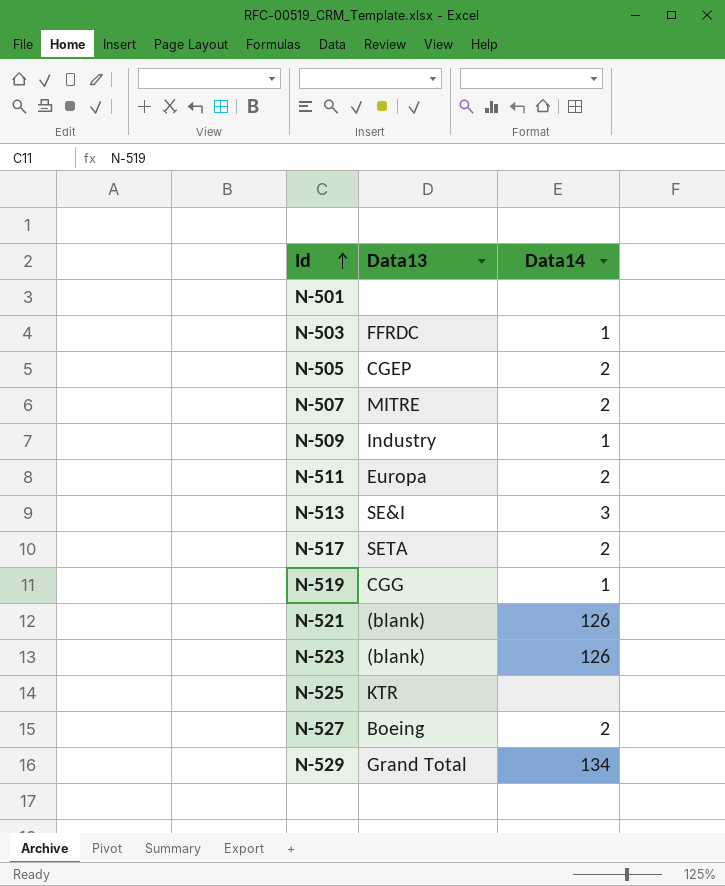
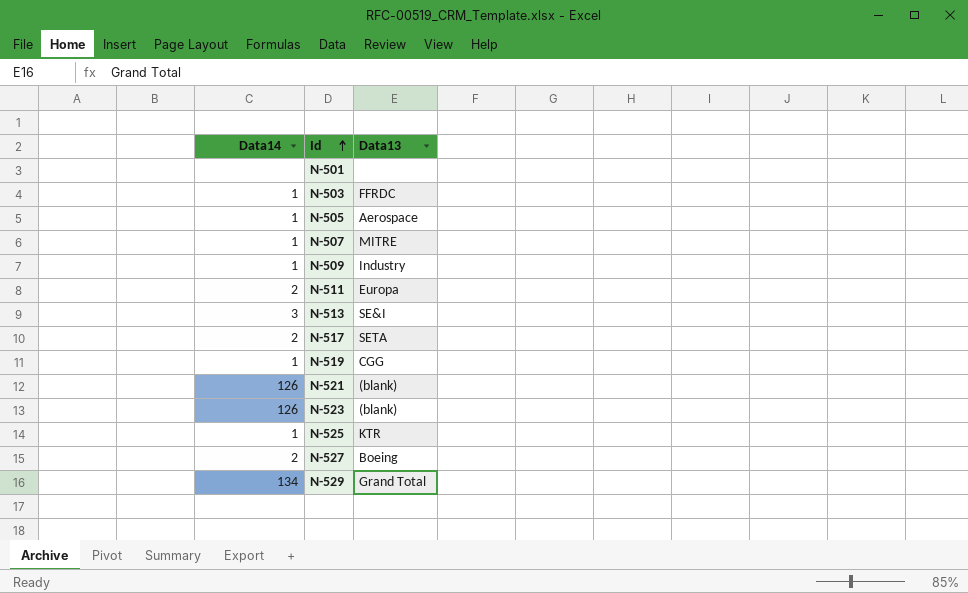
column Data14 | position: 3 -> 1
N-505 | Data14: 2 -> 1
N-505 | Data13: CGEP -> Aerospace
N-507 | Data14: 2 -> 1
N-525 | Data14: none -> 1

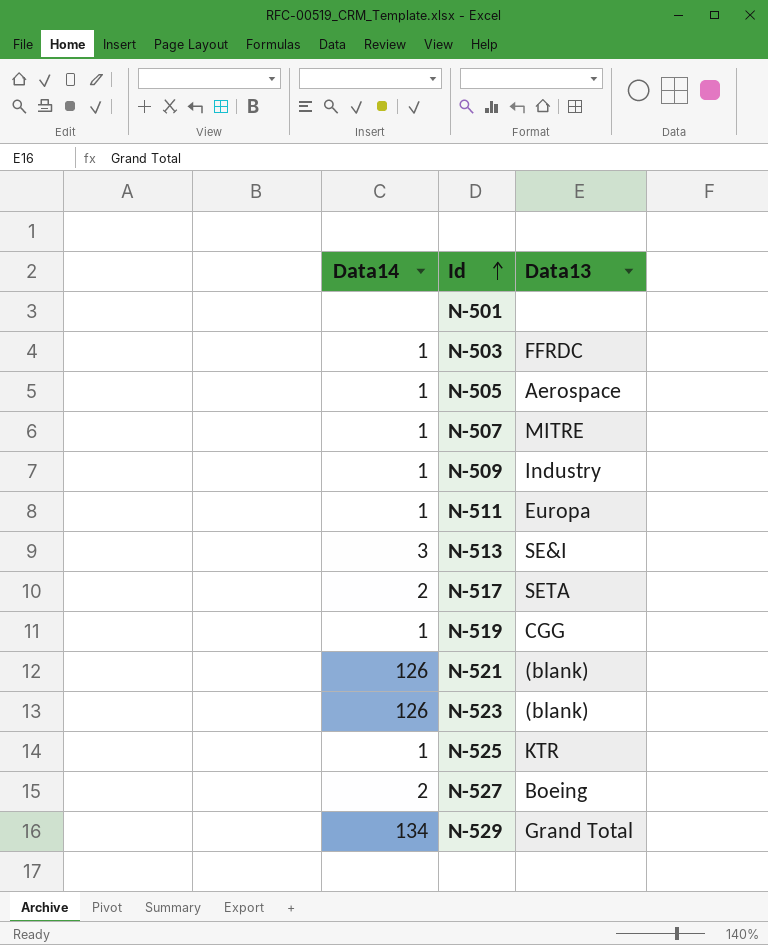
N-511 | Data14: 2 -> 1

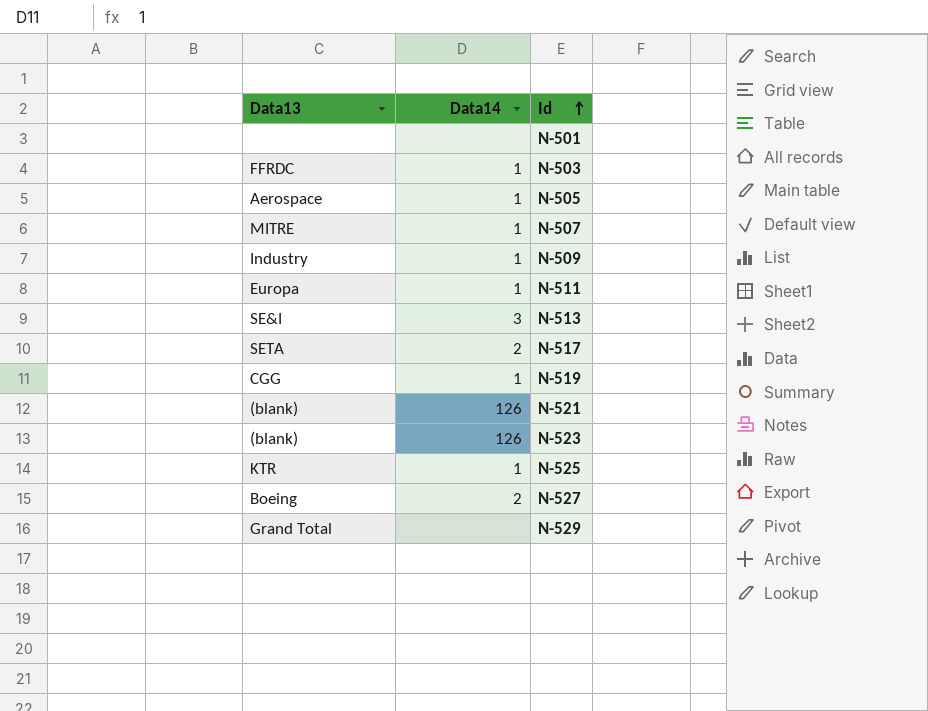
column Data13 | position: 3 -> 1
N-529 | Data14: 134 -> none

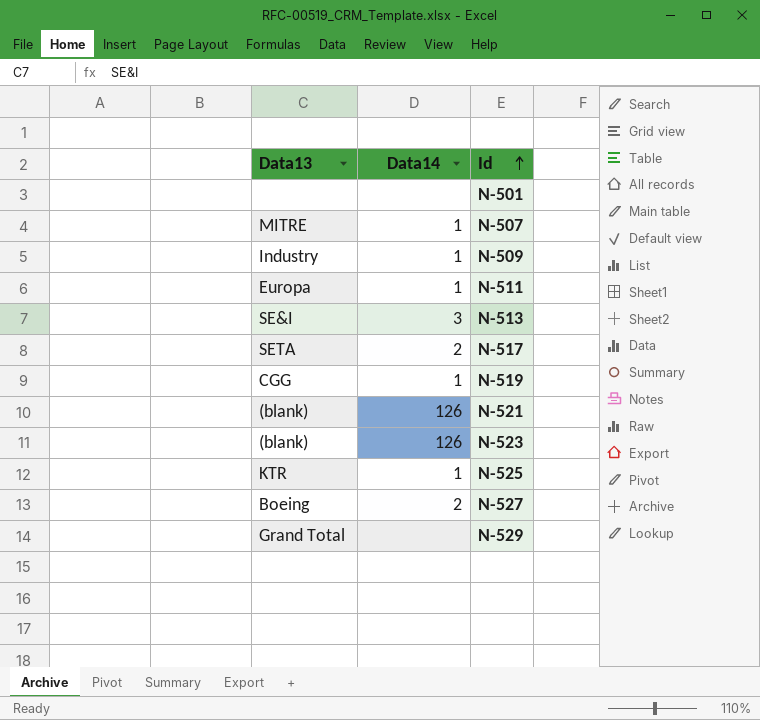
row N-503: FFRDC | 1 -> none
row N-505: Aerospace | 1 -> none

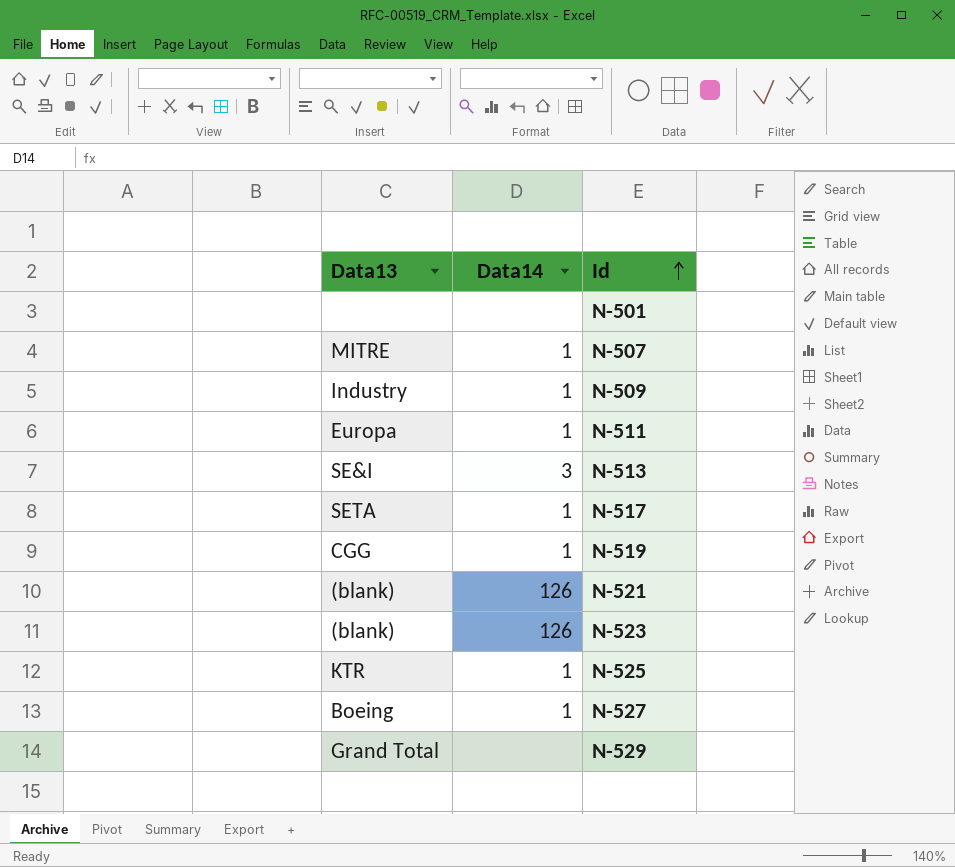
N-517 | Data14: 2 -> 1
N-527 | Data14: 2 -> 1

